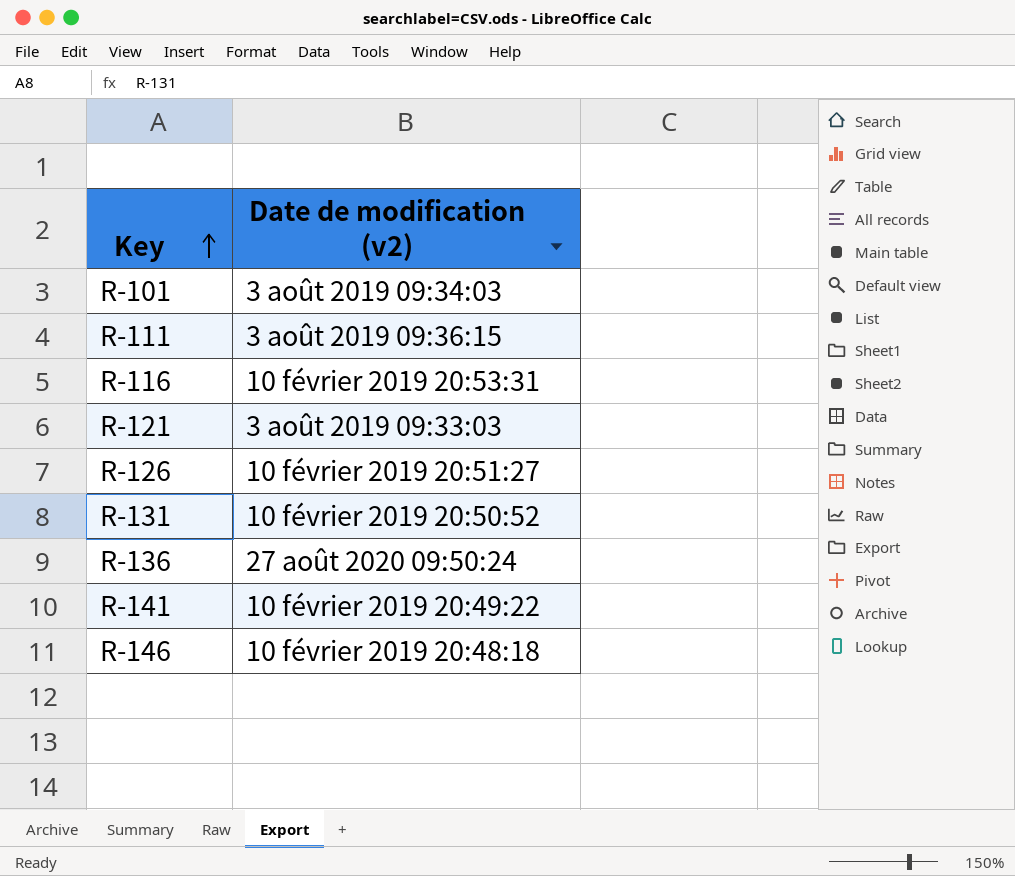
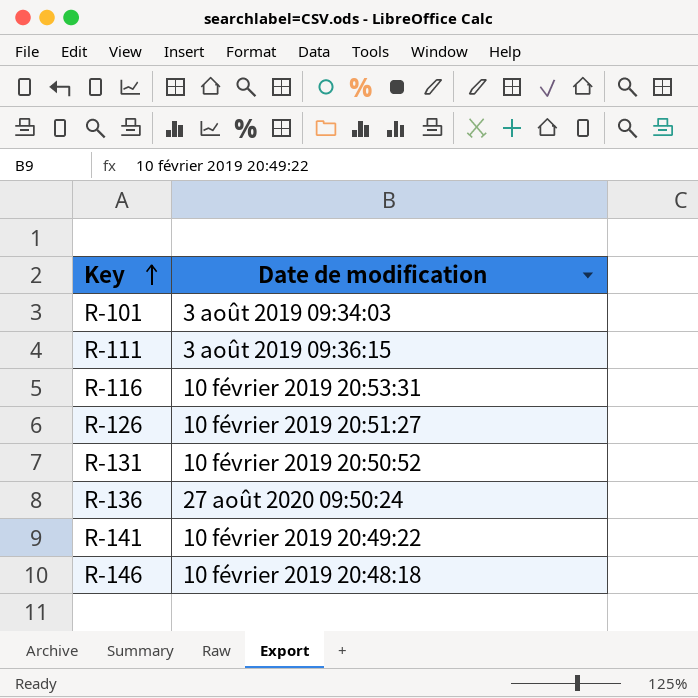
column name: Date de modification (v2) -> Date de modification
row R-121: 3 août 2019 09:33:03 -> none

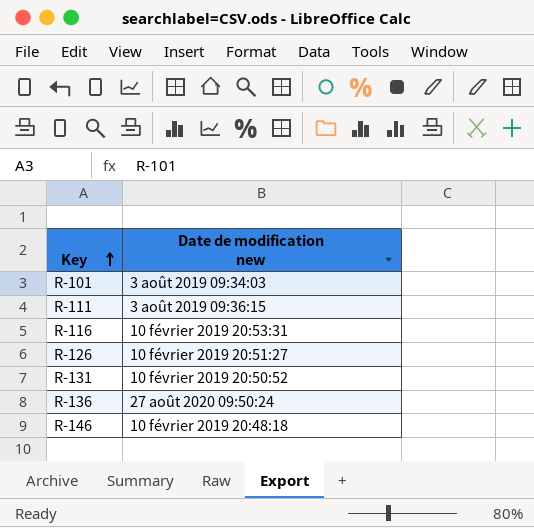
column name: Date de modification -> Date de modification new
row R-141: 10 février 2019 20:49:22 -> none

